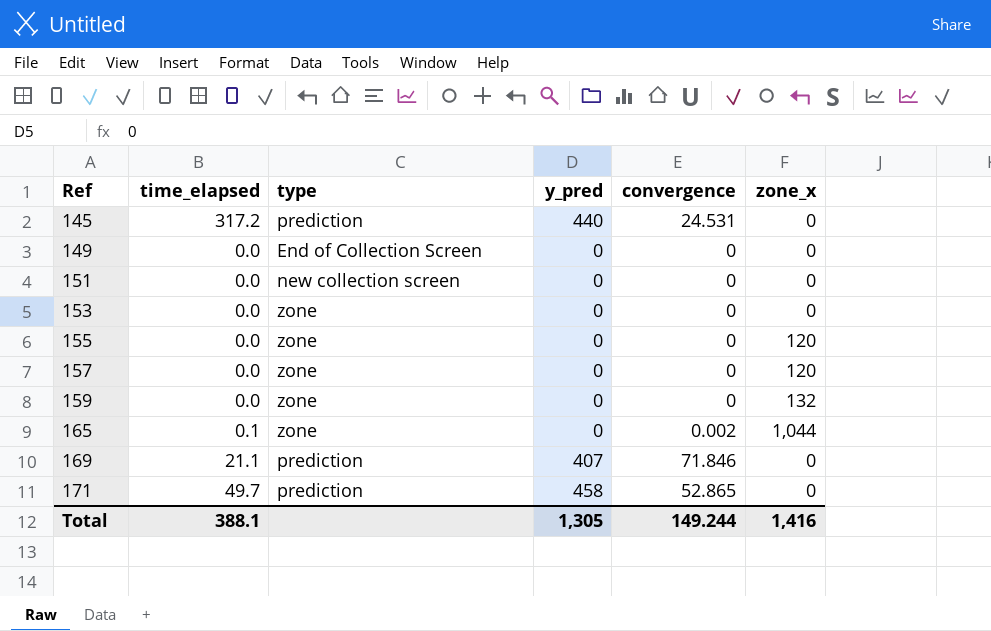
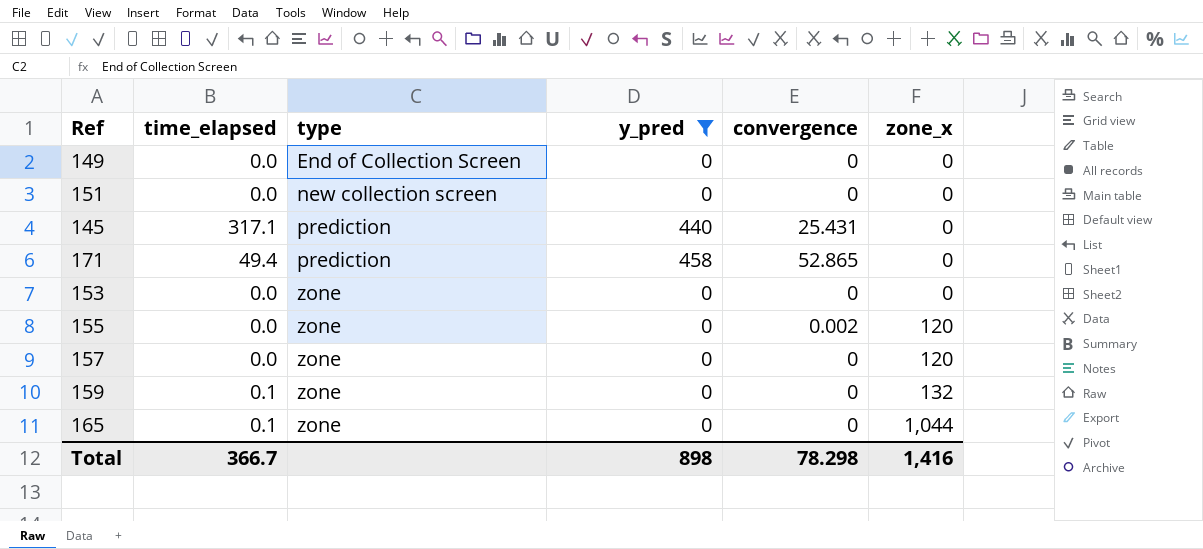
filter: none -> y_pred != 407
row order: Ref ascending -> type ascending
145 | time_elapsed: 317.2 -> 317.1
145 | convergence: 24.531 -> 25.431
171 | time_elapsed: 49.7 -> 49.4
155 | convergence: 0 -> 0.002
159 | time_elapsed: 0.0 -> 0.1
165 | convergence: 0.002 -> 0
Total | time_elapsed: 388.1 -> 366.7
Total | y_pred: 1,305 -> 898
Total | convergence: 149.244 -> 78.298

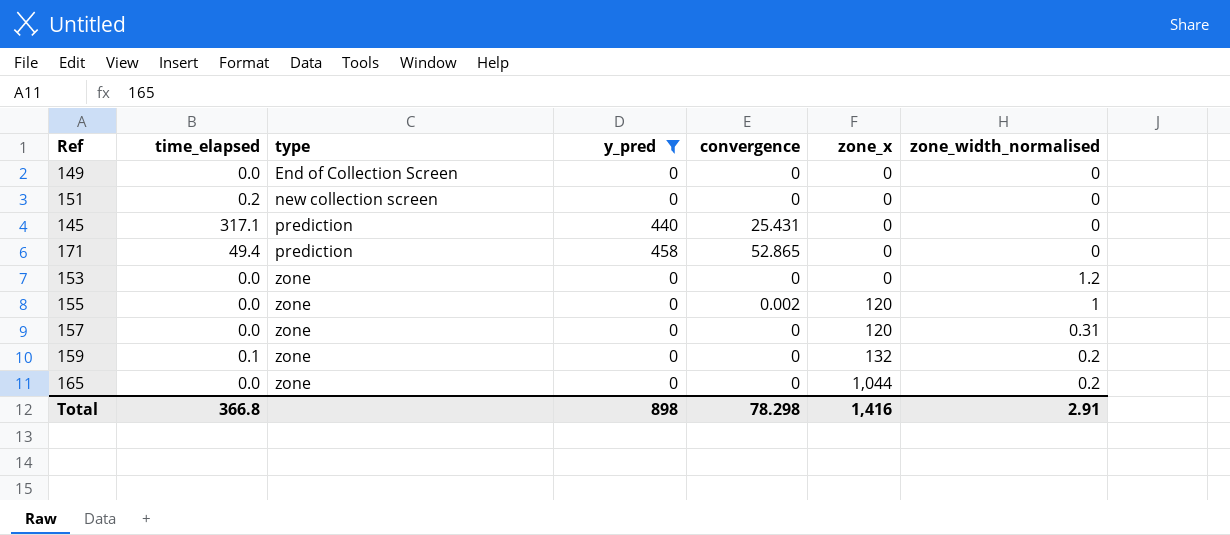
column zone_width_normalised | position: none -> 7
151 | time_elapsed: 0.0 -> 0.2
165 | time_elapsed: 0.1 -> 0.0
Total | time_elapsed: 366.7 -> 366.8

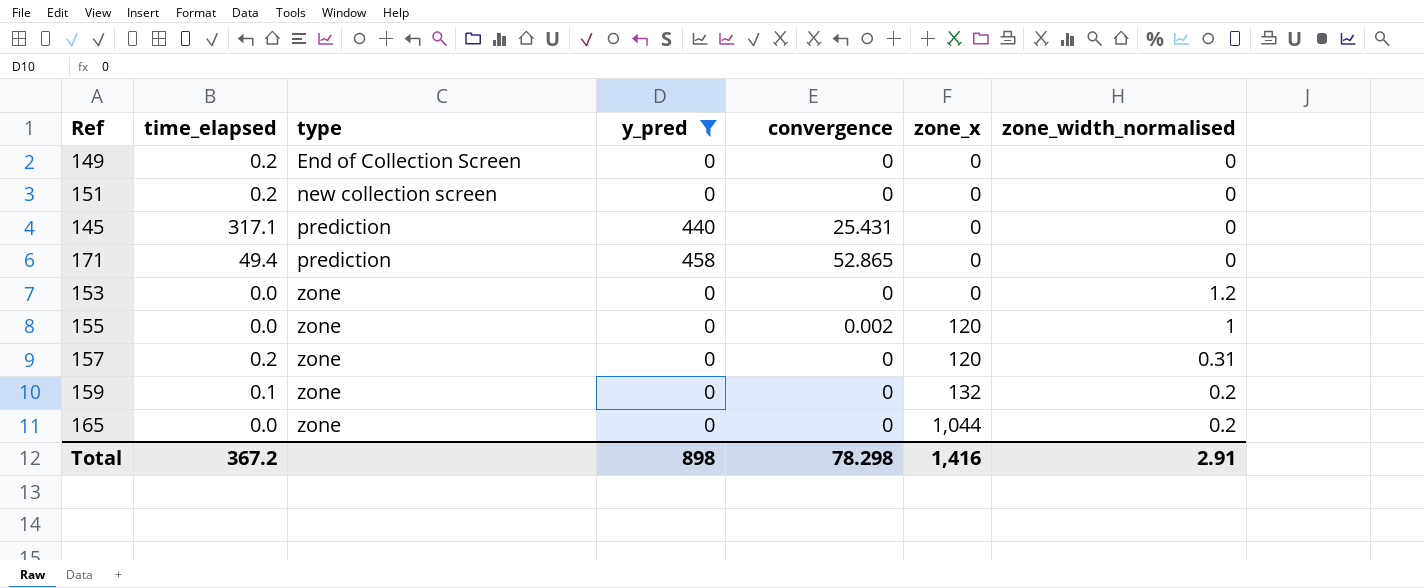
149 | time_elapsed: 0.0 -> 0.2
157 | time_elapsed: 0.0 -> 0.2
Total | time_elapsed: 366.8 -> 367.2

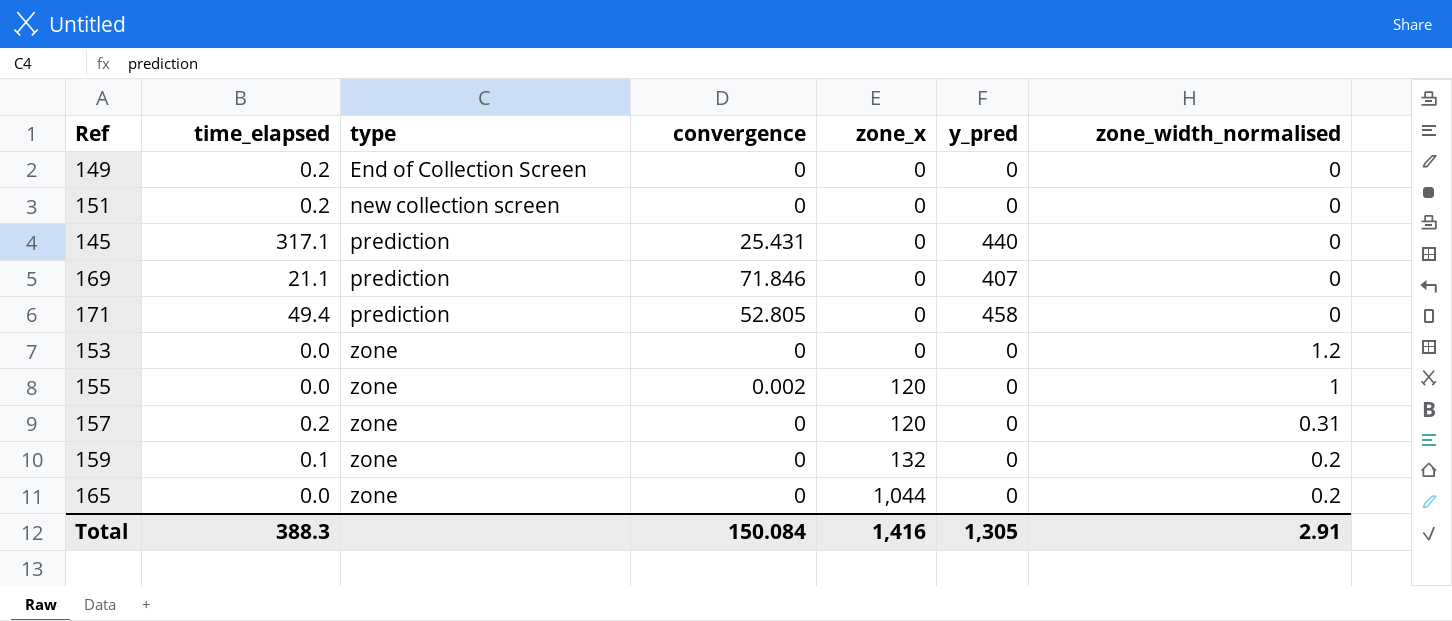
filter: y_pred != 407 -> none
column y_pred | position: 4 -> 6
171 | convergence: 52.865 -> 52.805
Total | time_elapsed: 367.2 -> 388.3
Total | convergence: 78.298 -> 150.084
Total | y_pred: 898 -> 1,305

